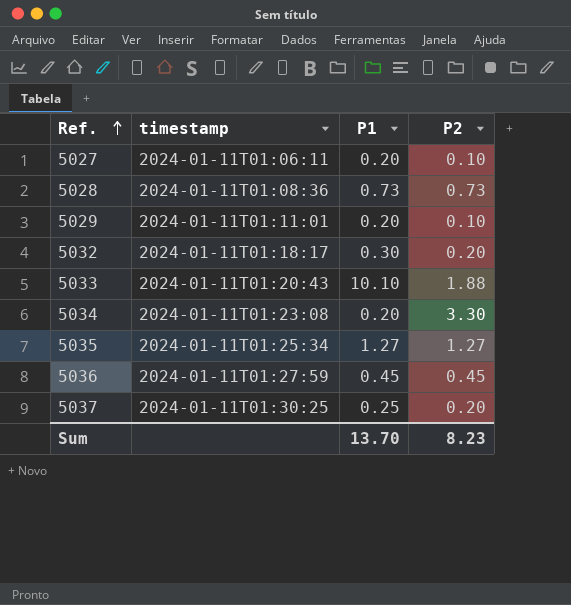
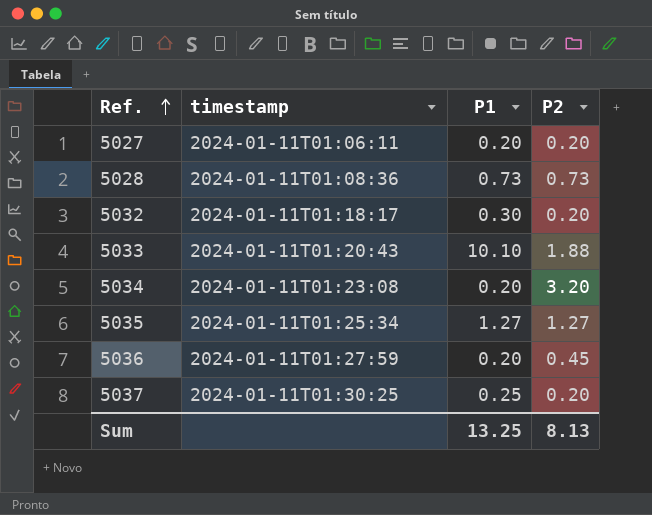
row 5029: 2024-01-11T01:11:01 | 0.20 | 0.10 -> none
5027 | P2: 0.10 -> 0.20
5034 | P2: 3.30 -> 3.20
5036 | P1: 0.45 -> 0.20
Sum | P1: 13.70 -> 13.25
Sum | P2: 8.23 -> 8.13

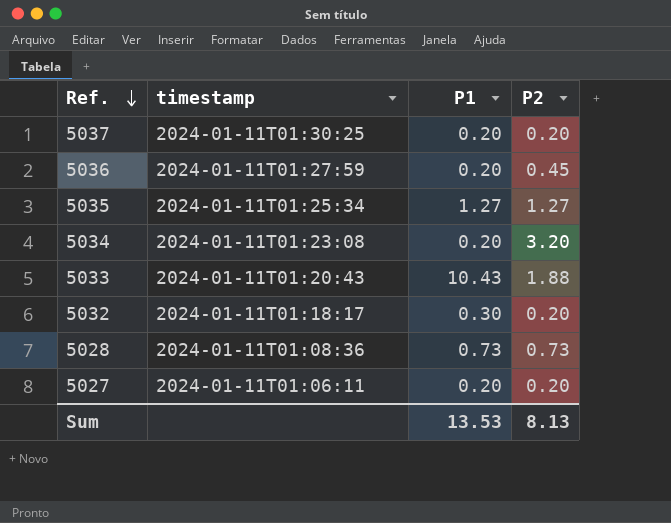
row order: Ref. ascending -> Ref. descending
5037 | P1: 0.25 -> 0.20
5033 | P1: 10.10 -> 10.43
Sum | P1: 13.25 -> 13.53

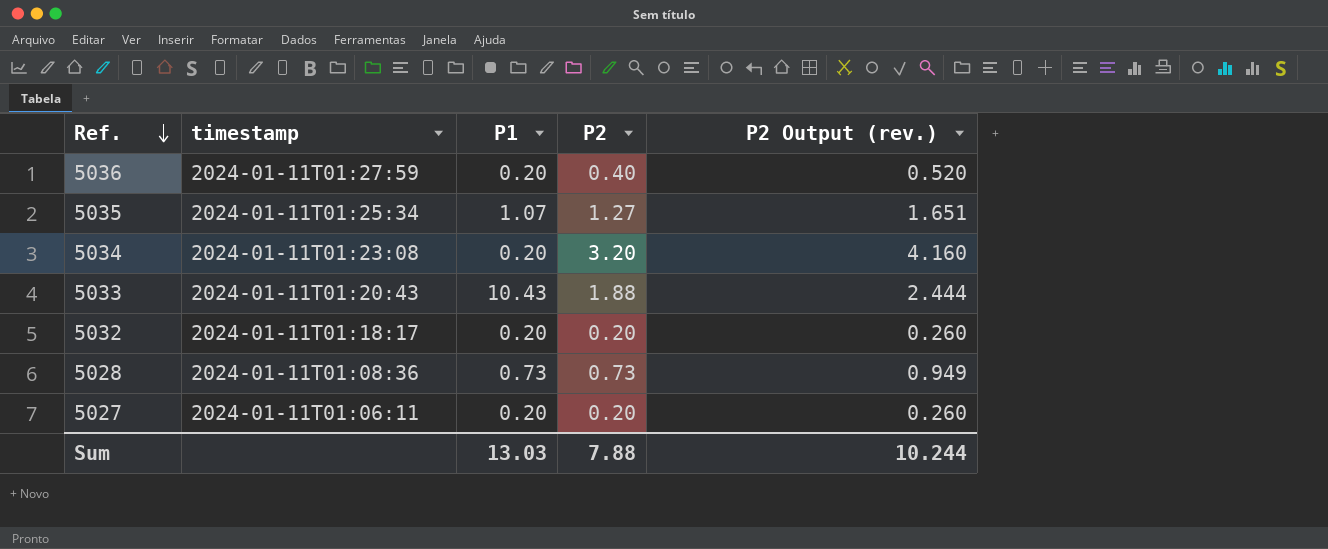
column P2 Output (rev.) | formula: none -> [P2] * 1.3
row 5037: 2024-01-11T01:30:25 | 0.20 | 0.20 -> none
5036 | P2: 0.45 -> 0.40
5035 | P1: 1.27 -> 1.07
5032 | P1: 0.30 -> 0.20
Sum | P1: 13.53 -> 13.03
Sum | P2: 8.13 -> 7.88

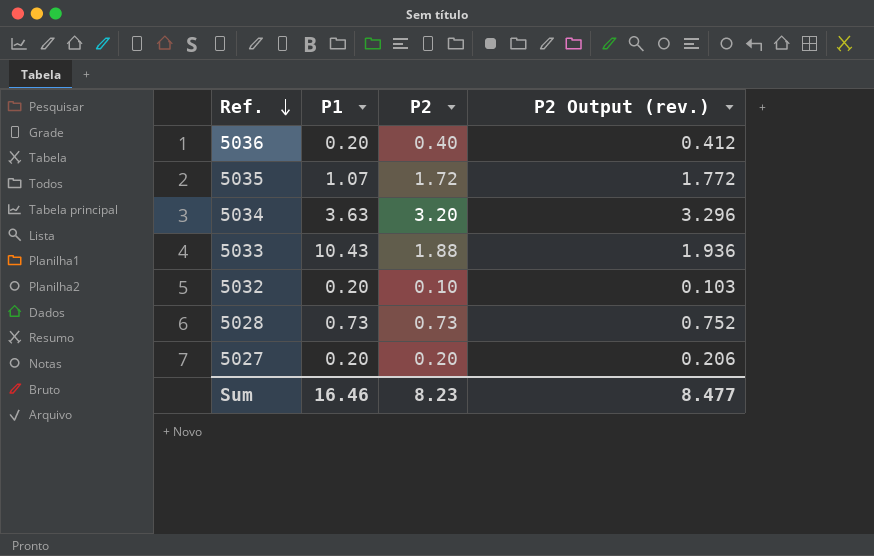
column timestamp | position: 2 -> none
column P2 Output (rev.) | formula: [P2] * 1.3 -> [P2] * 1.03
5035 | P2: 1.27 -> 1.72
5034 | P1: 0.20 -> 3.63
5032 | P2: 0.20 -> 0.10
Sum | P1: 13.03 -> 16.46
Sum | P2: 7.88 -> 8.23
Sum | P2 Output (rev.): 10.244 -> 8.477

